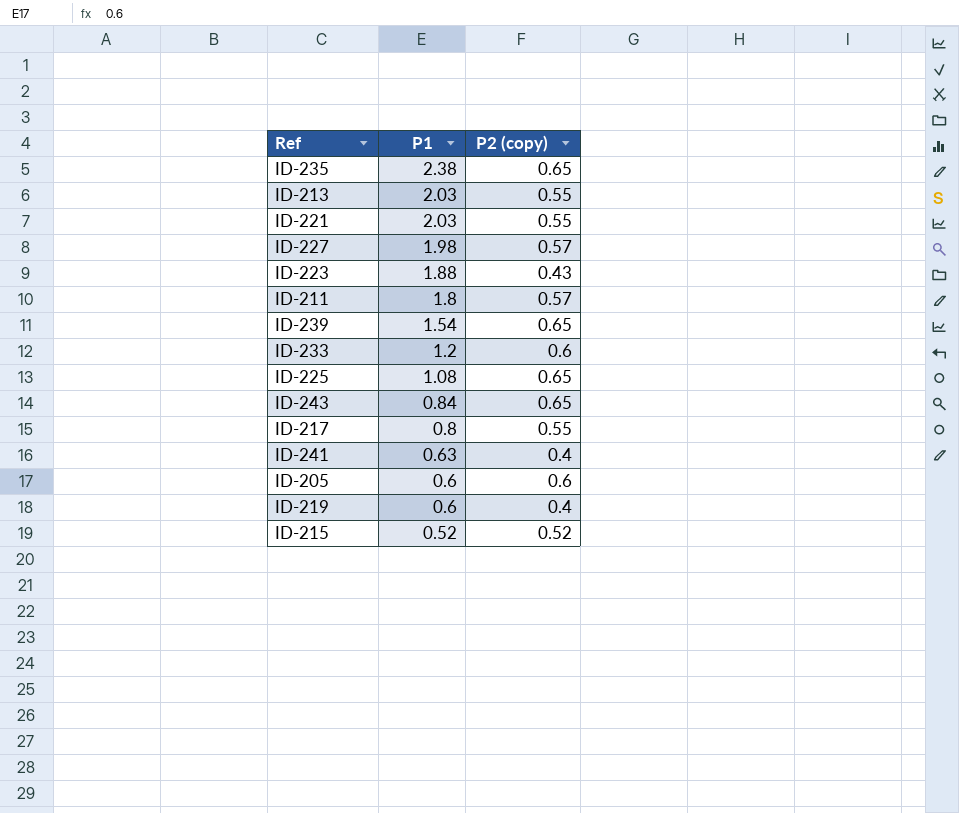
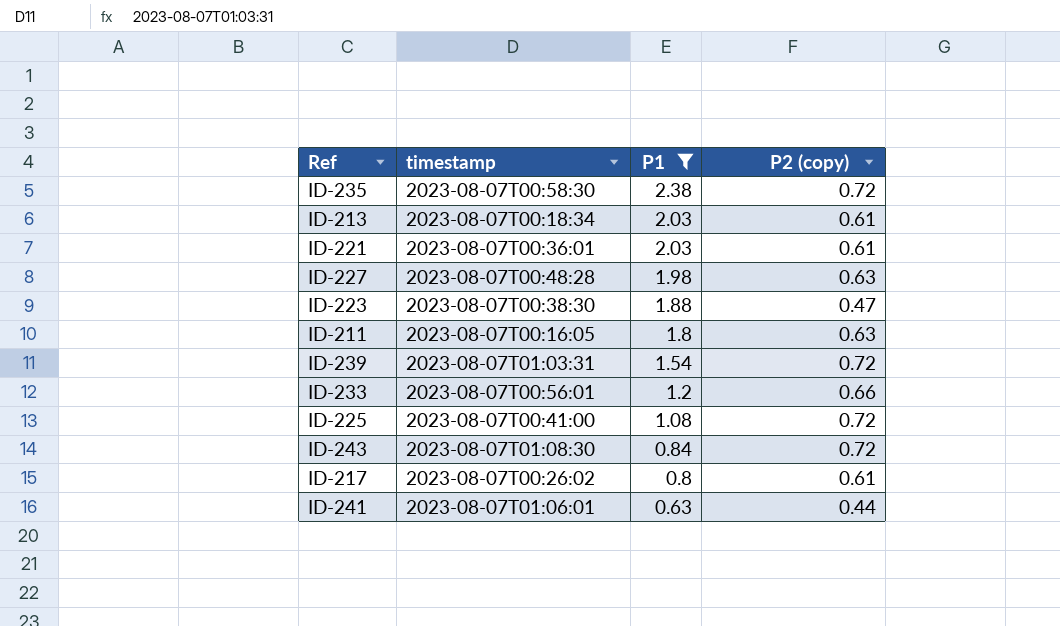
filter: none -> P1 >= 0.63
column timestamp | position: none -> 2
ID-235 | P2 (copy): 0.65 -> 0.72
ID-213 | P2 (copy): 0.55 -> 0.61
ID-221 | P2 (copy): 0.55 -> 0.61
ID-227 | P2 (copy): 0.57 -> 0.63
ID-223 | P2 (copy): 0.43 -> 0.47
ID-211 | P2 (copy): 0.57 -> 0.63
ID-239 | P2 (copy): 0.65 -> 0.72
ID-233 | P2 (copy): 0.6 -> 0.66
ID-225 | P2 (copy): 0.65 -> 0.72
ID-243 | P2 (copy): 0.65 -> 0.72
ID-217 | P2 (copy): 0.55 -> 0.61
ID-241 | P2 (copy): 0.4 -> 0.44

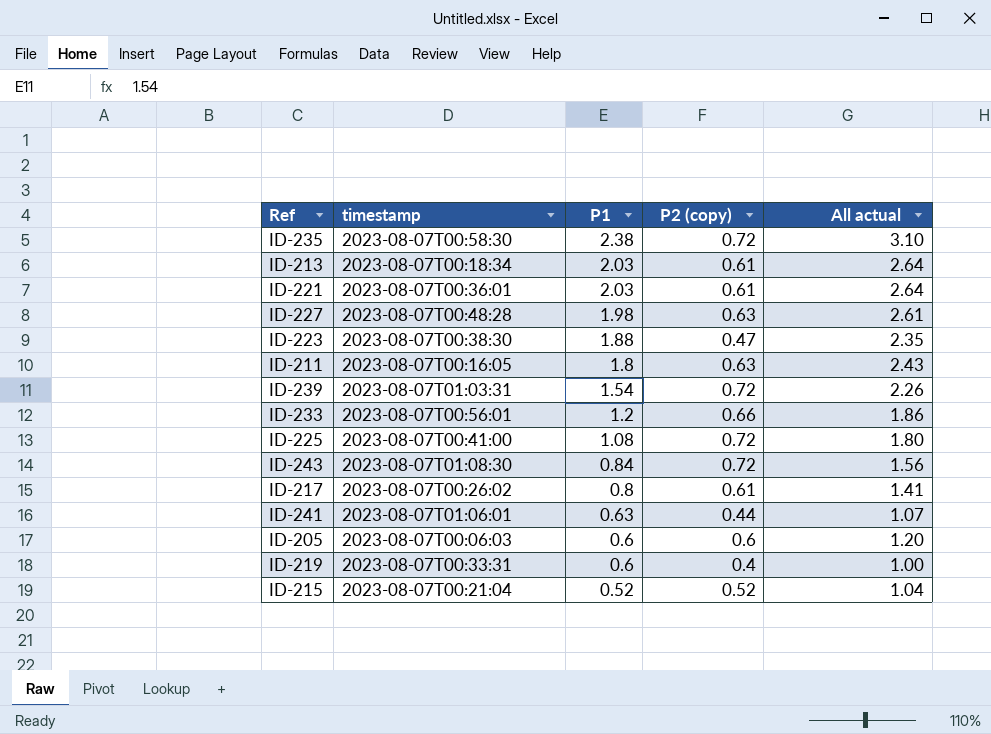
filter: P1 >= 0.63 -> none
column All actual | formula: none -> [P1] + [P2 (copy)]

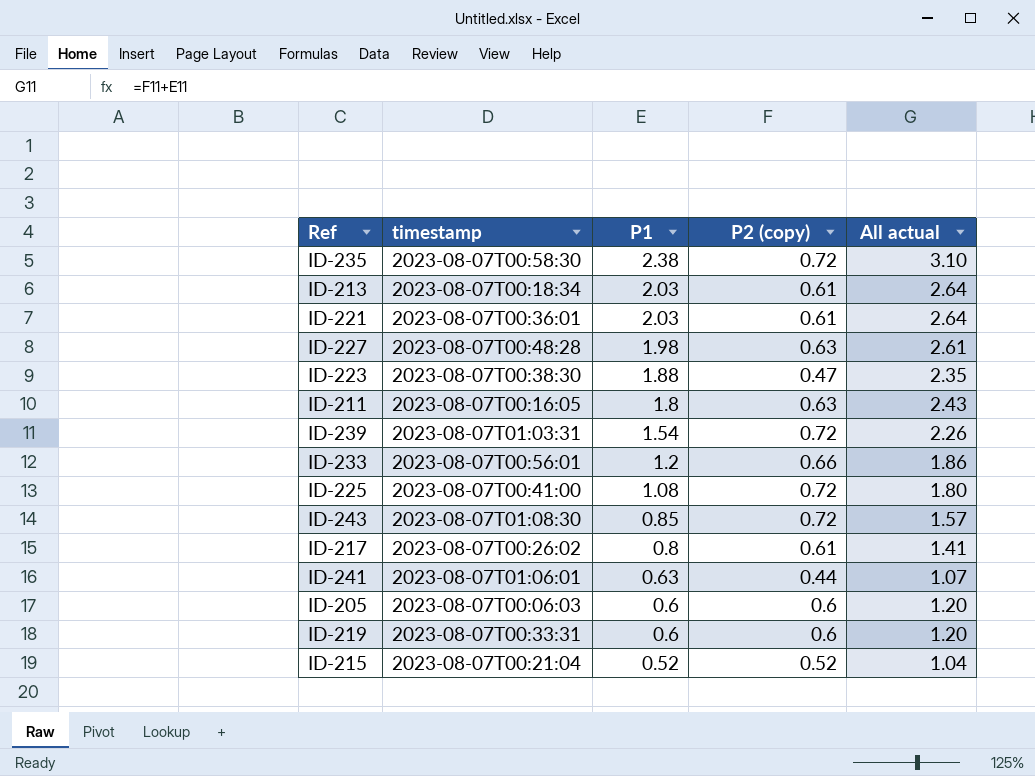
ID-243 | P1: 0.84 -> 0.85
ID-243 | All actual: 1.56 -> 1.57
ID-219 | P2 (copy): 0.4 -> 0.6
ID-219 | All actual: 1.00 -> 1.20

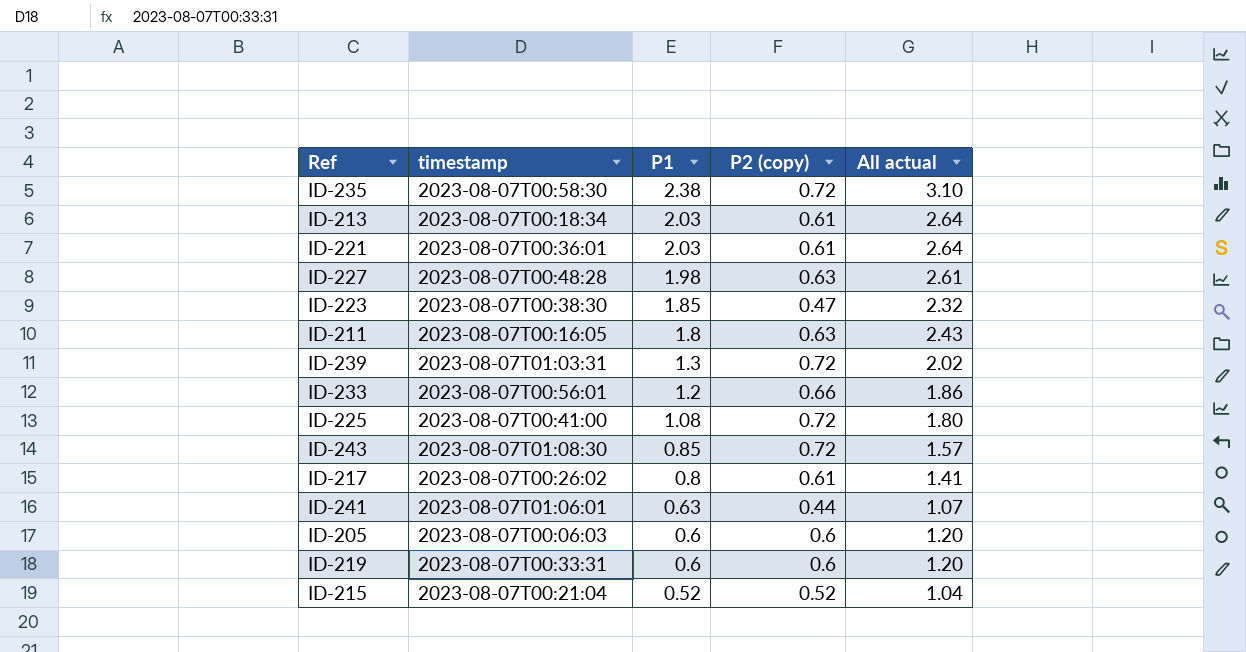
ID-223 | P1: 1.88 -> 1.85
ID-223 | All actual: 2.35 -> 2.32
ID-239 | P1: 1.54 -> 1.3
ID-239 | All actual: 2.26 -> 2.02

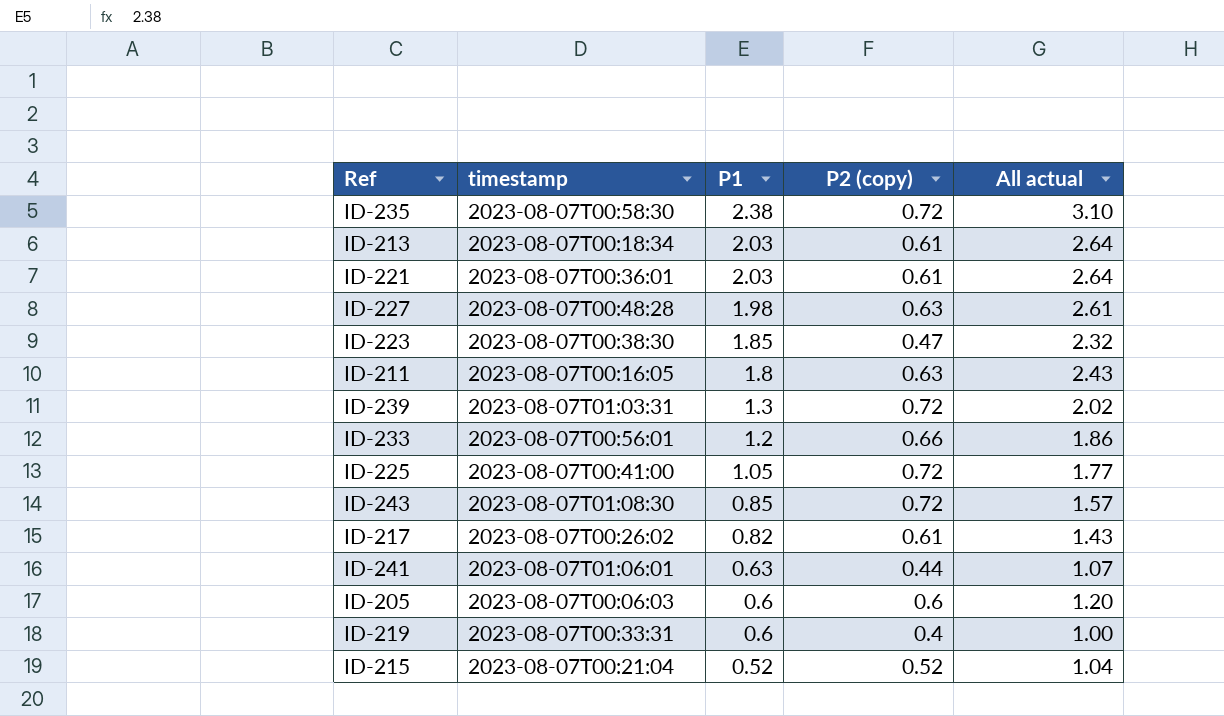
ID-225 | P1: 1.08 -> 1.05
ID-225 | All actual: 1.80 -> 1.77
ID-217 | P1: 0.8 -> 0.82
ID-217 | All actual: 1.41 -> 1.43
ID-219 | P2 (copy): 0.6 -> 0.4
ID-219 | All actual: 1.20 -> 1.00

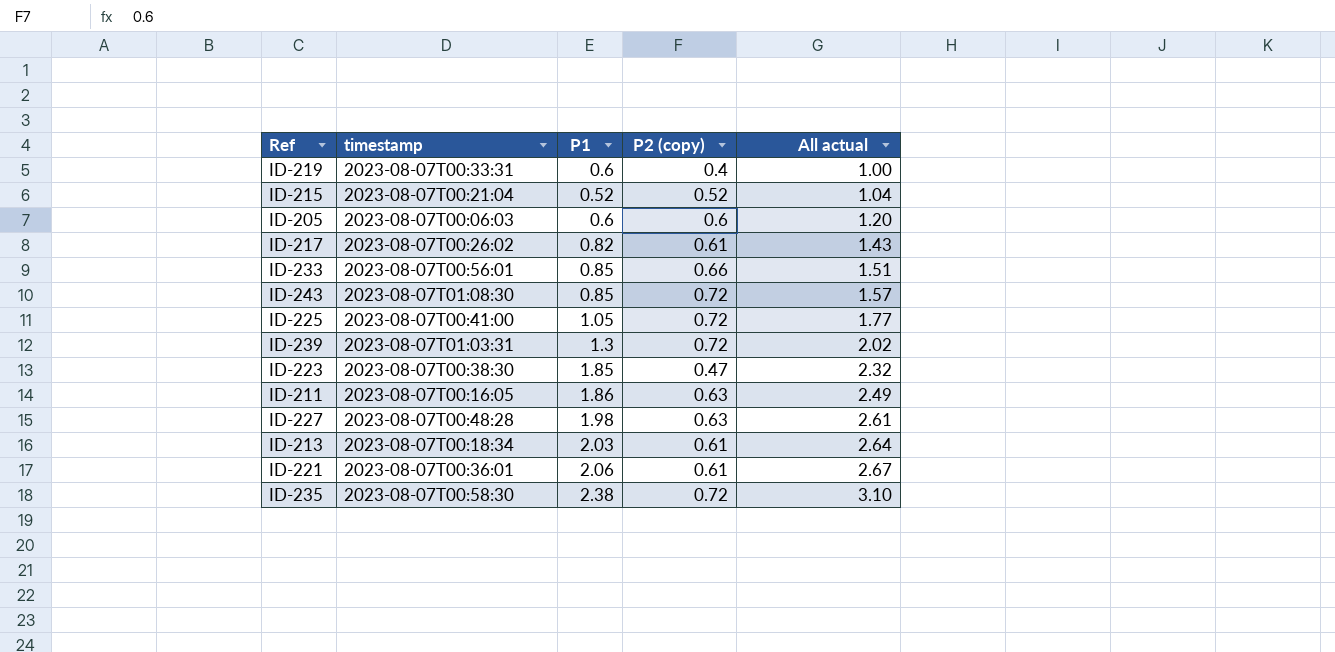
row order: P1 descending -> All actual ascending
row ID-241: 2023-08-07T01:06:01 | 0.63 | 0.44 | 1.07 -> none
ID-233 | P1: 1.2 -> 0.85
ID-233 | All actual: 1.86 -> 1.51
ID-211 | P1: 1.8 -> 1.86
ID-211 | All actual: 2.43 -> 2.49
ID-221 | P1: 2.03 -> 2.06
ID-221 | All actual: 2.64 -> 2.67

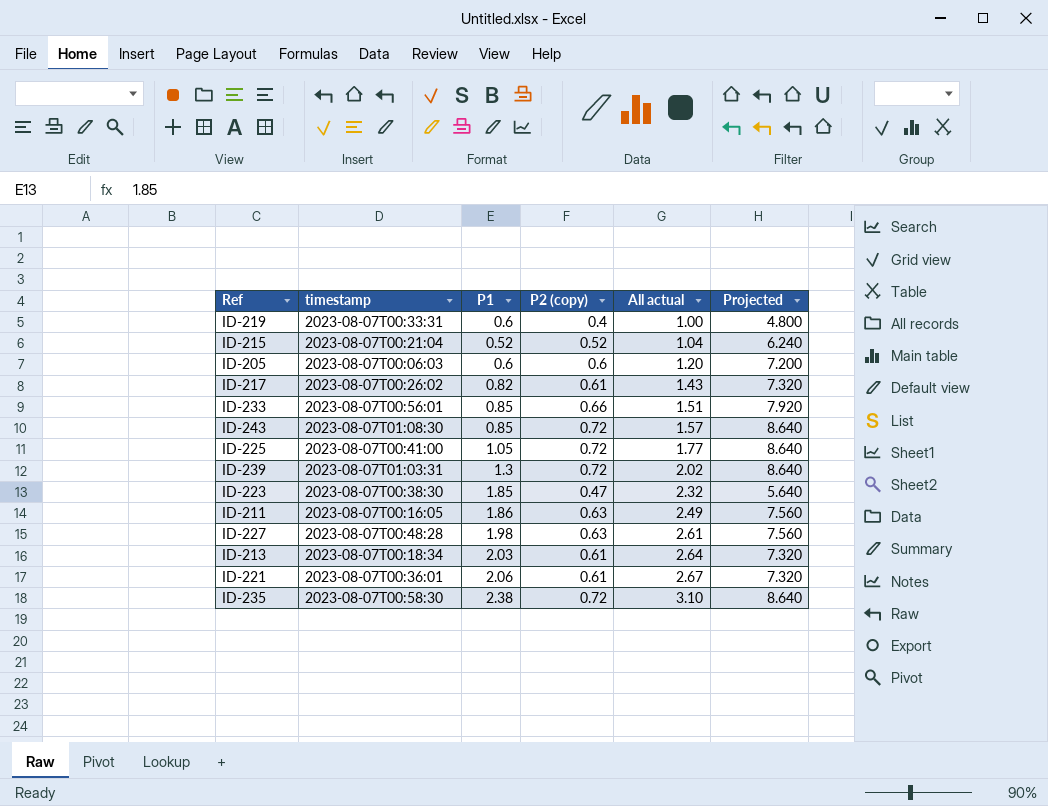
column Projected | formula: none -> [P2 (copy)] * 12

